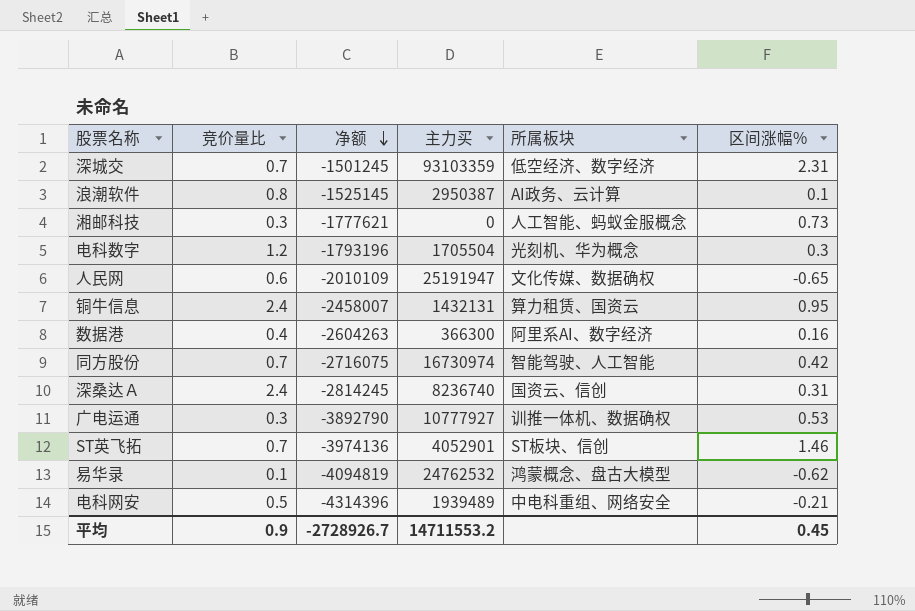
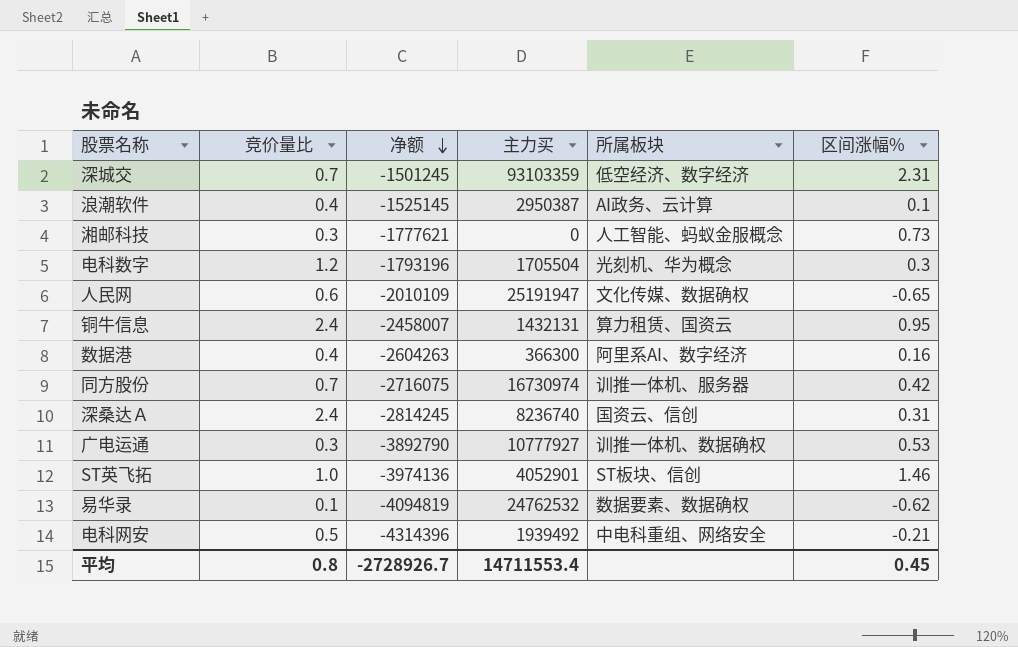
浪潮软件 | 竞价量比: 0.8 -> 0.4
同方股份 | 所属板块: 智能驾驶、人工智能 -> 训推一体机、服务器
ST英飞拓 | 竞价量比: 0.7 -> 1.0
易华录 | 所属板块: 鸿蒙概念、盘古大模型 -> 数据要素、数据确权
电科网安 | 主力买: 1939489 -> 1939492
平均 | 竞价量比: 0.9 -> 0.8
平均 | 主力买: 14711553.2 -> 14711553.4

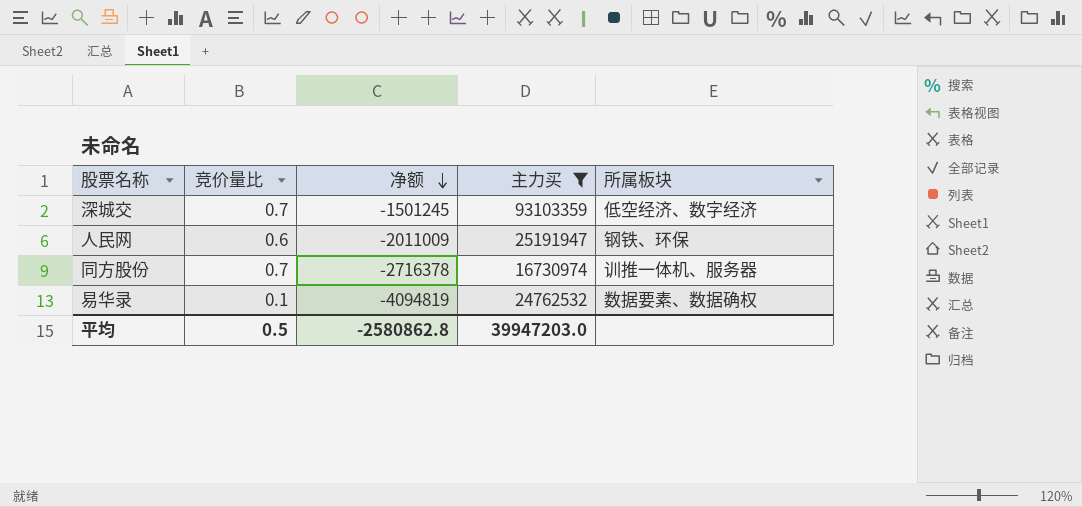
filter: none -> 主力买 >= 16730974
column 区间涨幅% | position: 6 -> none
人民网 | 净额: -2010109 -> -2011009
人民网 | 所属板块: 文化传媒、数据确权 -> 钢铁、环保
同方股份 | 净额: -2716075 -> -2716378
平均 | 竞价量比: 0.8 -> 0.5
平均 | 净额: -2728926.7 -> -2580862.8
平均 | 主力买: 14711553.4 -> 39947203.0

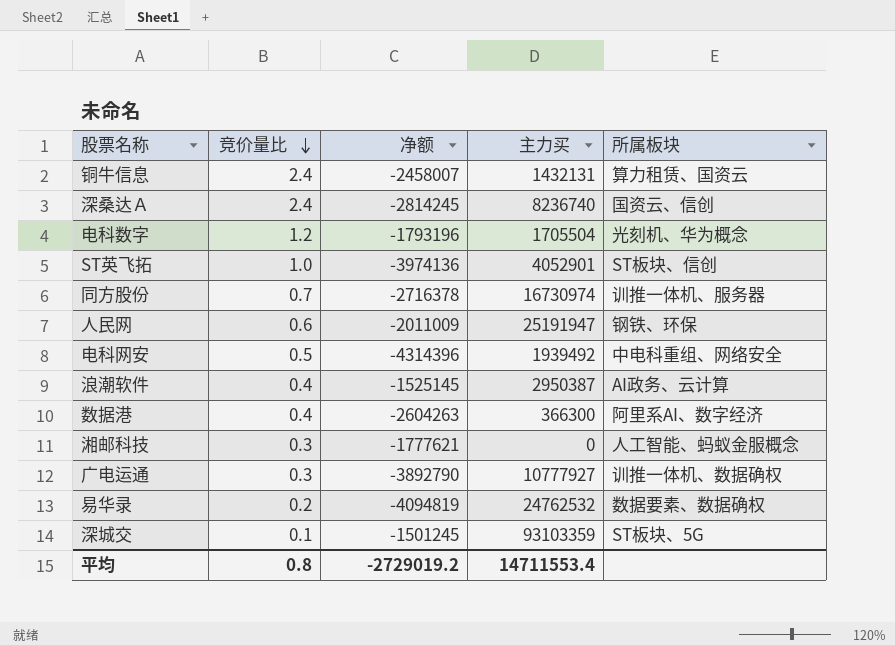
filter: 主力买 >= 16730974 -> none
row order: 净额 descending -> 竞价量比 descending
易华录 | 竞价量比: 0.1 -> 0.2
深城交 | 竞价量比: 0.7 -> 0.1
深城交 | 所属板块: 低空经济、数字经济 -> ST板块、5G
平均 | 竞价量比: 0.5 -> 0.8
平均 | 净额: -2580862.8 -> -2729019.2
平均 | 主力买: 39947203.0 -> 14711553.4

